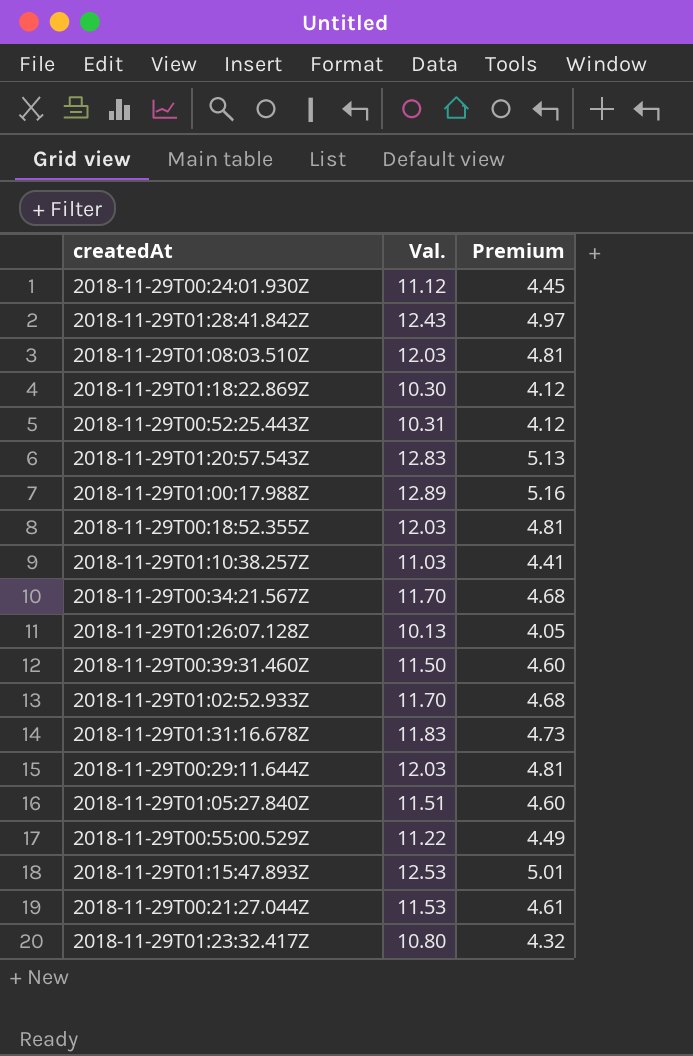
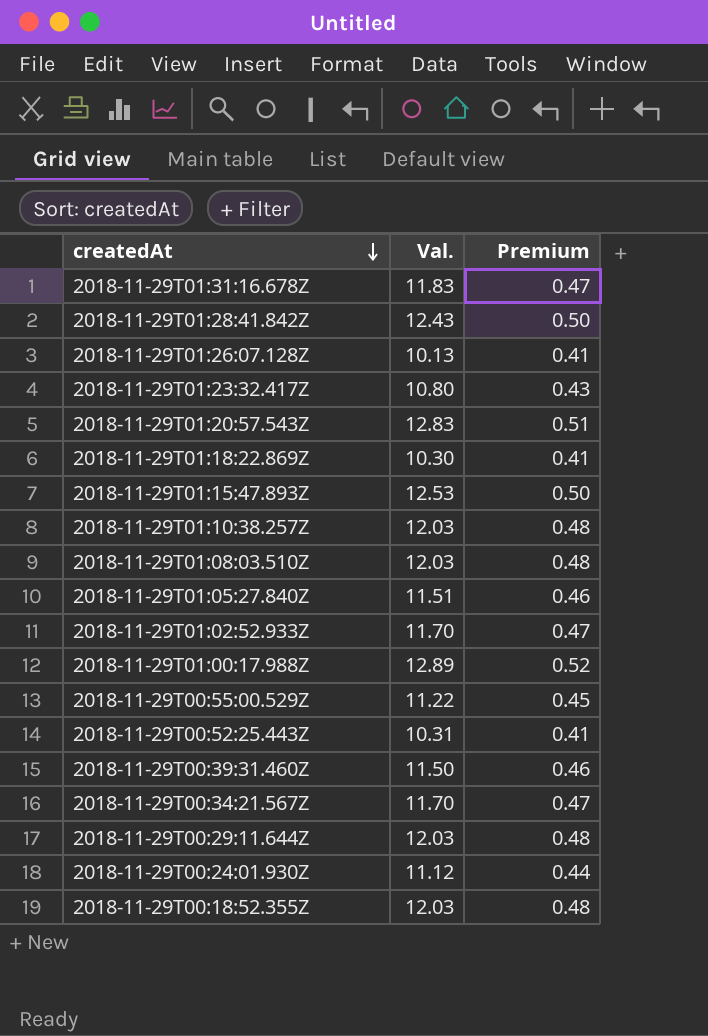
row order: none -> createdAt descending
column Premium | formula: [Val.] * 0.4 -> [Val.] * 0.04
row 2018-11-29T00:21:27.044Z: 11.53 | 4.61 -> none
2018-11-29T01:10:38.257Z | Val.: 11.03 -> 12.03

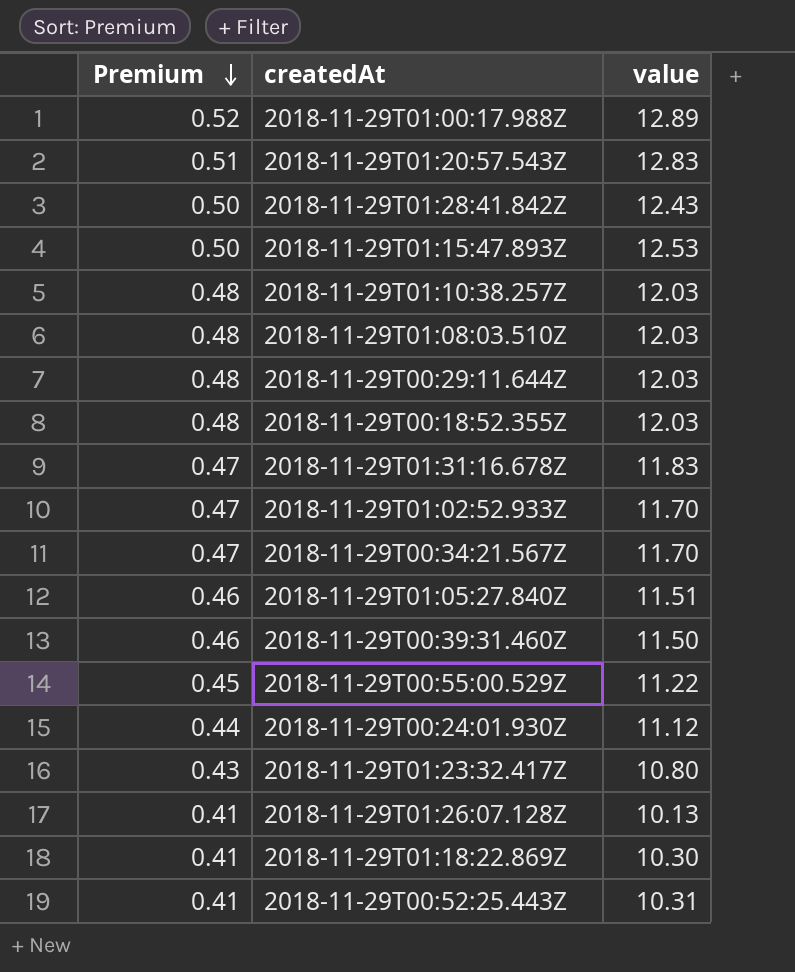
row order: createdAt descending -> Premium descending
column Premium | position: 3 -> 1
column name: Val. -> value

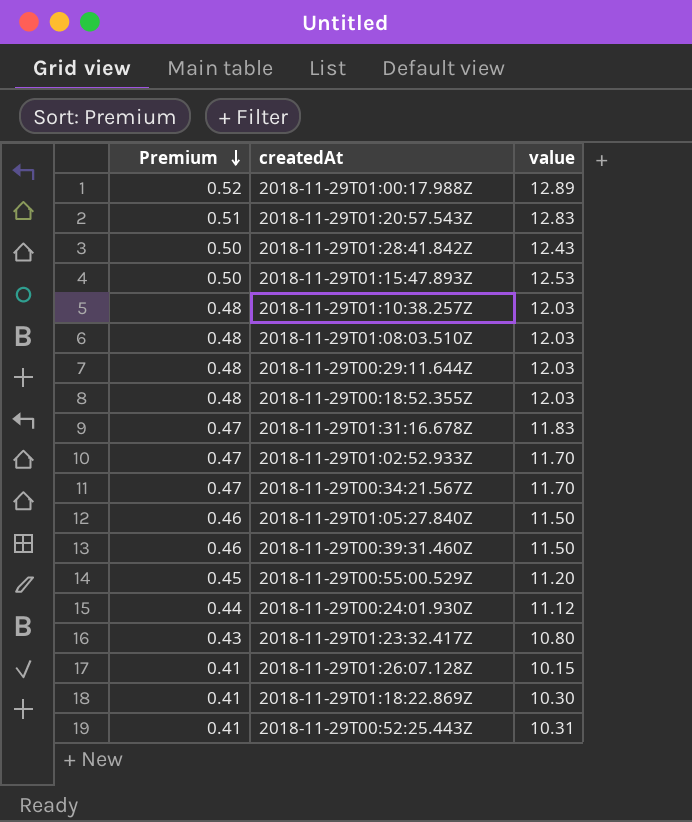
2018-11-29T01:05:27.840Z | value: 11.51 -> 11.50
2018-11-29T00:55:00.529Z | value: 11.22 -> 11.20
2018-11-29T01:26:07.128Z | value: 10.13 -> 10.15

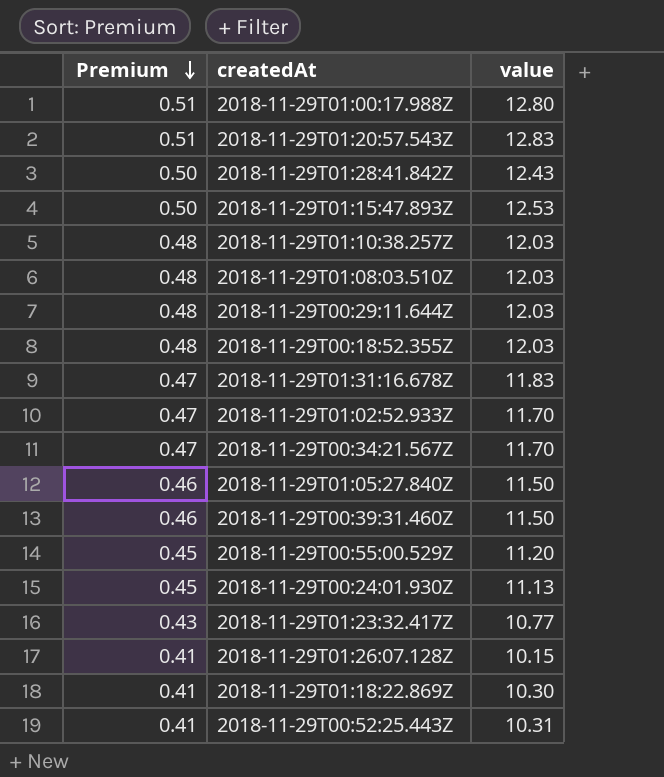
2018-11-29T01:00:17.988Z | Premium: 0.52 -> 0.51
2018-11-29T01:00:17.988Z | value: 12.89 -> 12.80
2018-11-29T00:24:01.930Z | Premium: 0.44 -> 0.45
2018-11-29T00:24:01.930Z | value: 11.12 -> 11.13
2018-11-29T01:23:32.417Z | value: 10.80 -> 10.77

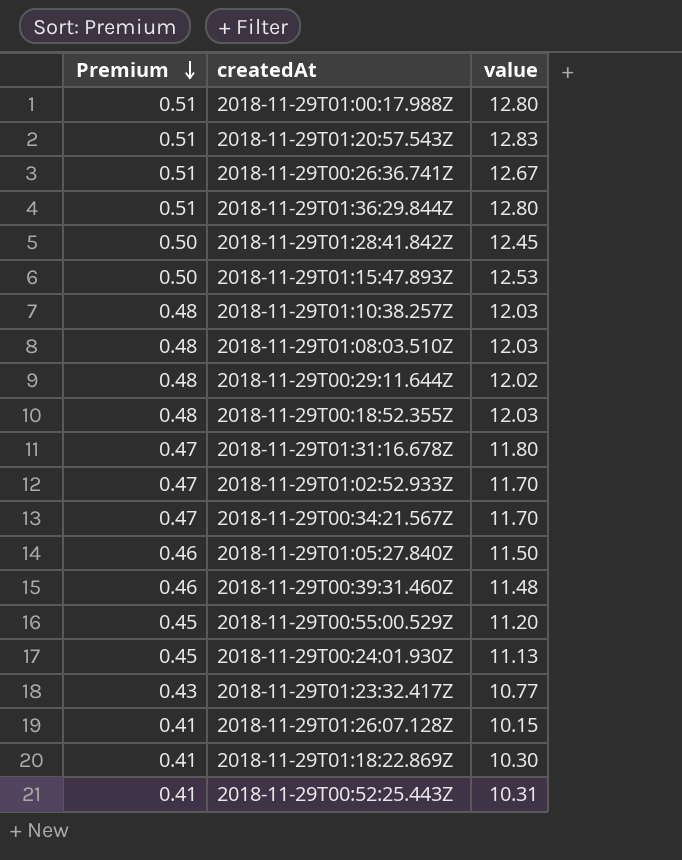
row 2018-11-29T00:26:36.741Z: none -> 0.51 | 12.67
row 2018-11-29T01:36:29.844Z: none -> 0.51 | 12.80
2018-11-29T01:28:41.842Z | value: 12.43 -> 12.45
2018-11-29T00:29:11.644Z | value: 12.03 -> 12.02
2018-11-29T01:31:16.678Z | value: 11.83 -> 11.80
2018-11-29T00:39:31.460Z | value: 11.50 -> 11.48

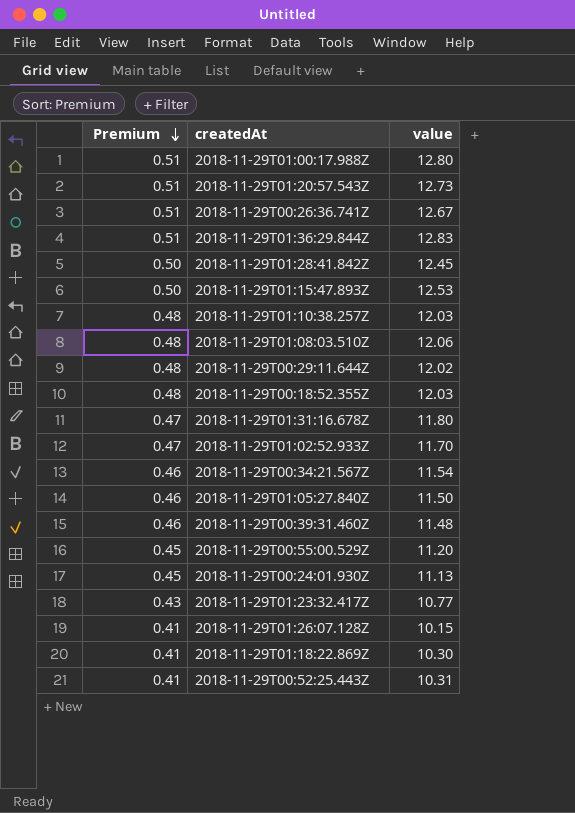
2018-11-29T01:20:57.543Z | value: 12.83 -> 12.73
2018-11-29T01:36:29.844Z | value: 12.80 -> 12.83
2018-11-29T01:08:03.510Z | value: 12.03 -> 12.06
2018-11-29T00:34:21.567Z | Premium: 0.47 -> 0.46
2018-11-29T00:34:21.567Z | value: 11.70 -> 11.54

